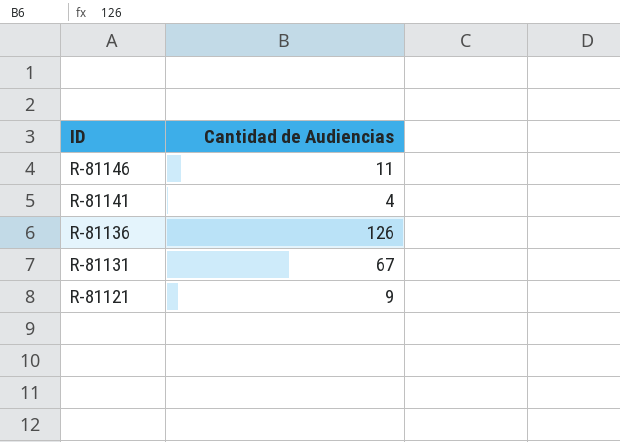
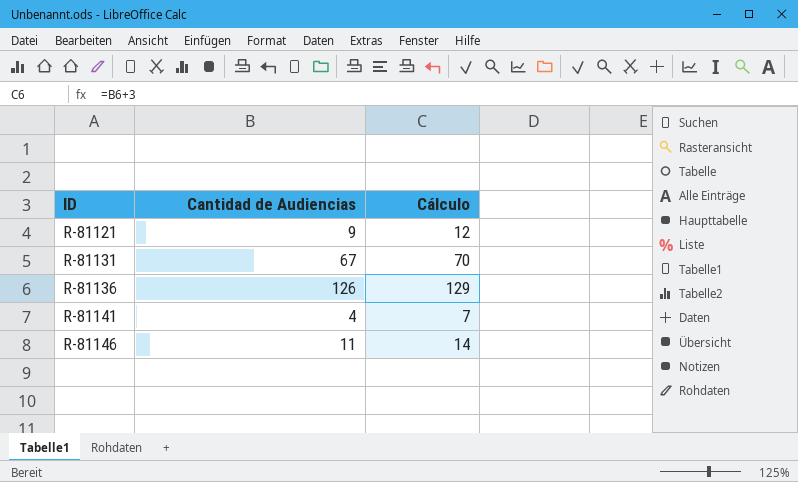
row order: ID descending -> ID ascending
column Cálculo | formula: none -> [Cantidad de Audiencias] + 3

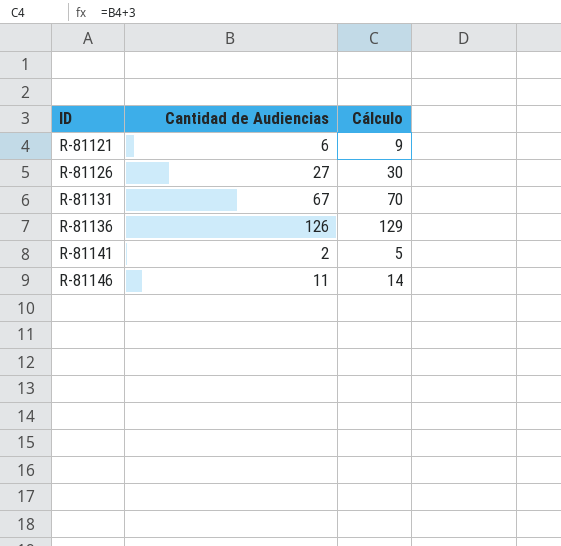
R-81121 | Cantidad de Audiencias: 9 -> 6
R-81121 | Cálculo: 12 -> 9
row R-81126: none -> 27 | 30
R-81141 | Cantidad de Audiencias: 4 -> 2
R-81141 | Cálculo: 7 -> 5

